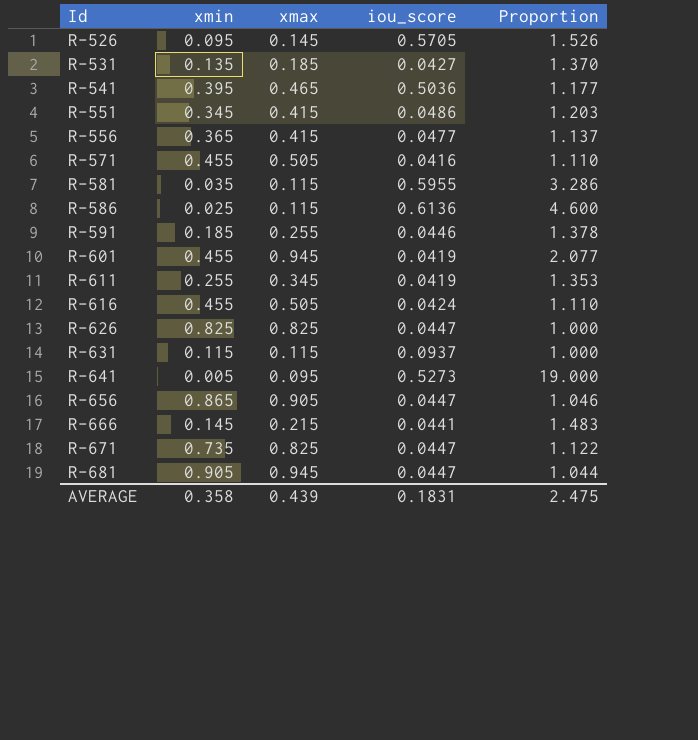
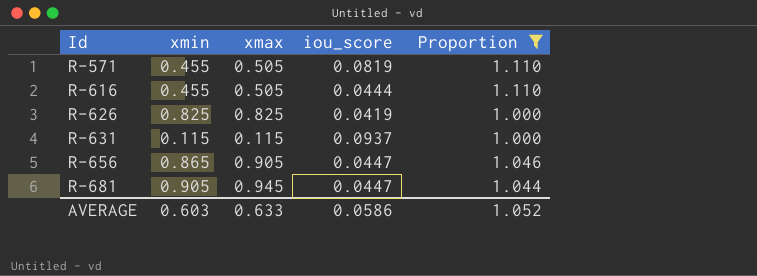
filter: none -> Proportion <= 1.110
R-571 | iou_score: 0.0416 -> 0.0819
R-616 | iou_score: 0.0424 -> 0.0444
R-626 | iou_score: 0.0447 -> 0.0419
AVERAGE | xmin: 0.358 -> 0.603
AVERAGE | xmax: 0.439 -> 0.633
AVERAGE | iou_score: 0.1831 -> 0.0586
AVERAGE | Proportion: 2.475 -> 1.052

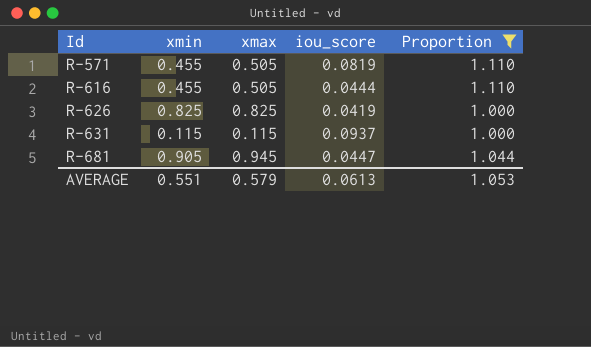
row R-656: 0.865 | 0.905 | 0.0447 | 1.046 -> none
AVERAGE | xmin: 0.603 -> 0.551
AVERAGE | xmax: 0.633 -> 0.579
AVERAGE | iou_score: 0.0586 -> 0.0613
AVERAGE | Proportion: 1.052 -> 1.053

